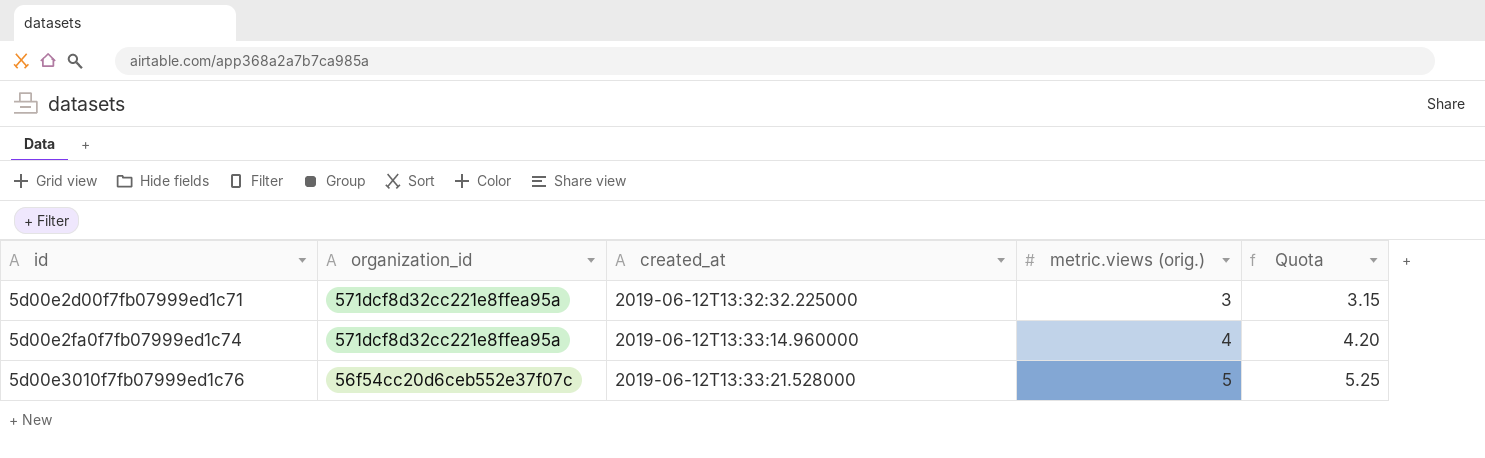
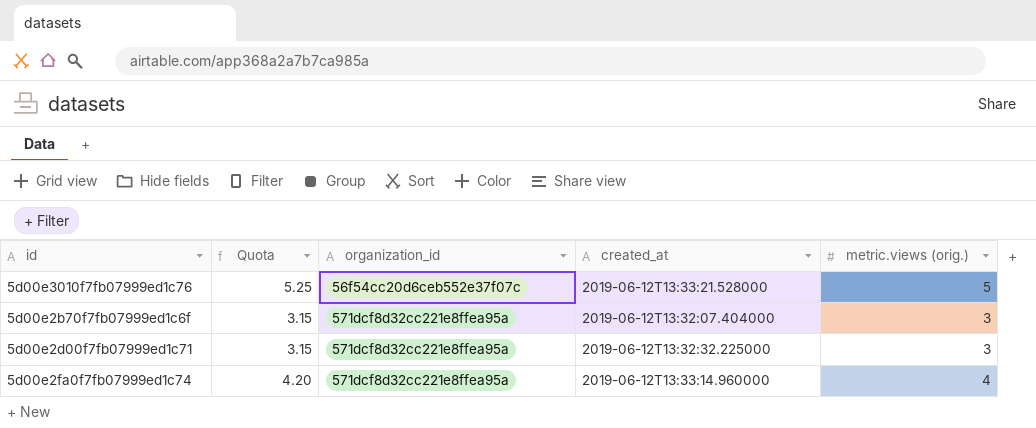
row order: id ascending -> organization_id ascending
column Quota | position: 5 -> 2
row 5d00e2b70f7fb07999ed1c6f: none -> 3.15 | 571dcf8d32cc221e8ffea95a | 2019-06-12T13:32:07.404000 | 3

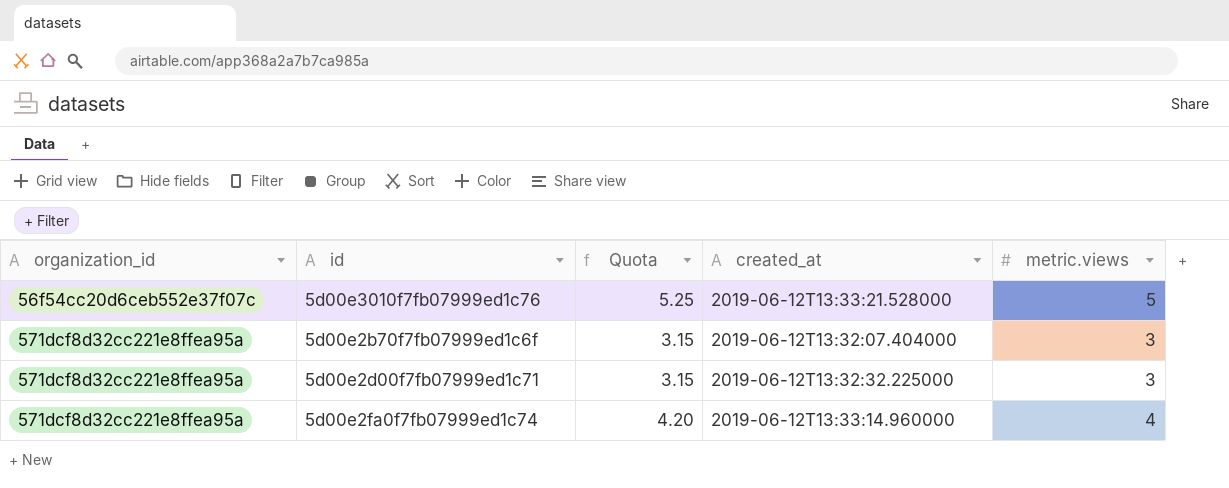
column organization_id | position: 3 -> 1
column name: metric.views (orig.) -> metric.views

